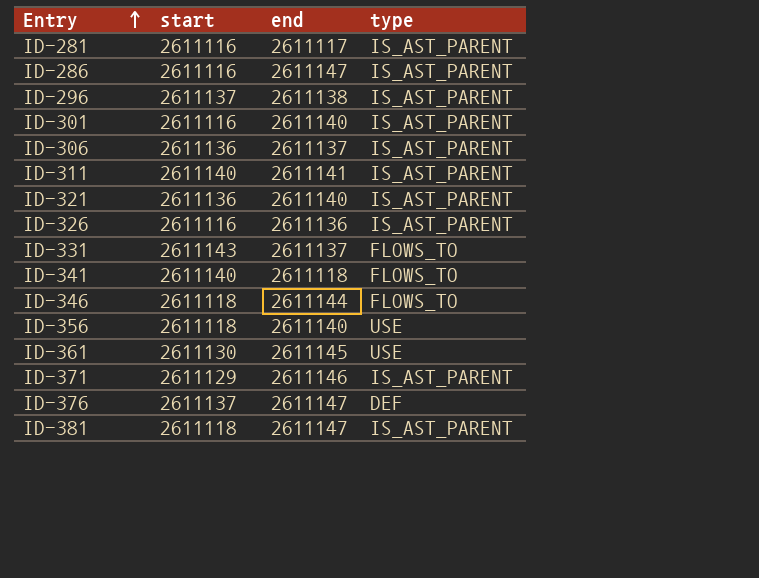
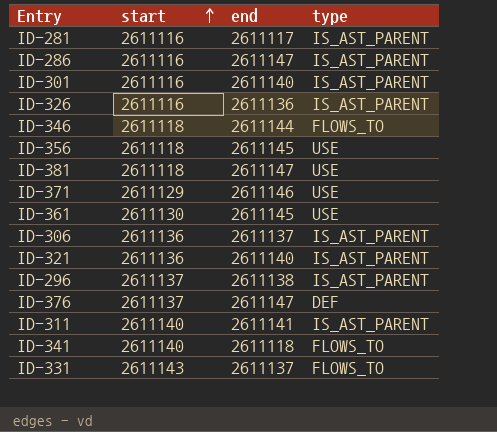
row order: Entry ascending -> start ascending
ID-356 | end: 2611140 -> 2611145
ID-381 | type: IS_AST_PARENT -> USE
ID-371 | type: IS_AST_PARENT -> USE

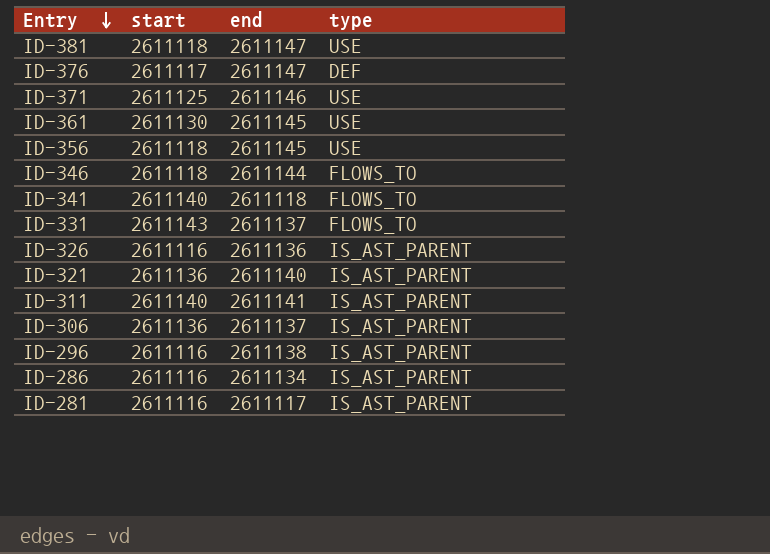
row order: start ascending -> Entry descending
row ID-301: 2611116 | 2611140 | IS_AST_PARENT -> none
ID-376 | start: 2611137 -> 2611117
ID-371 | start: 2611129 -> 2611125
ID-296 | start: 2611137 -> 2611116
ID-286 | end: 2611147 -> 2611134

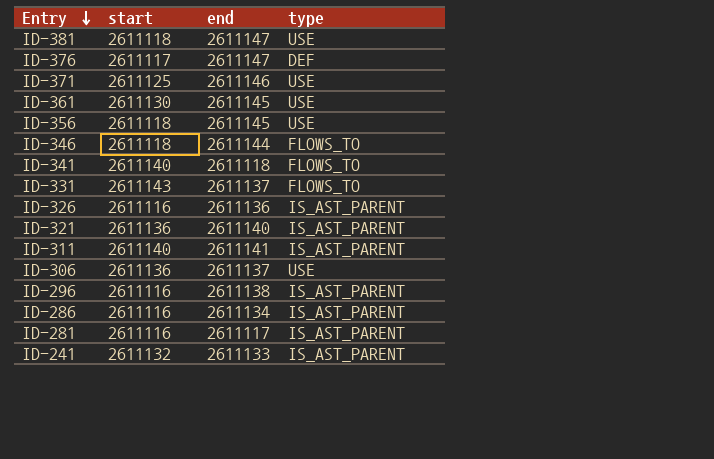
ID-306 | type: IS_AST_PARENT -> USE
row ID-241: none -> 2611132 | 2611133 | IS_AST_PARENT

